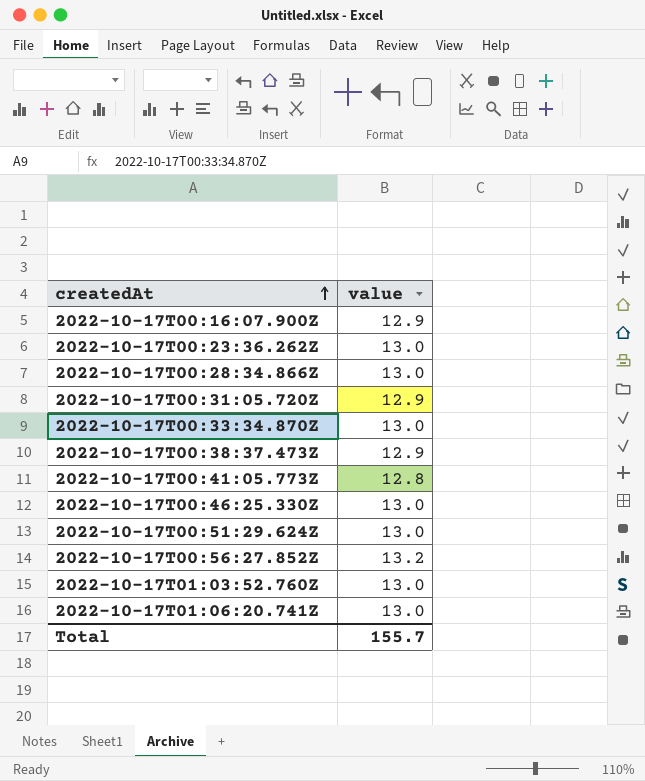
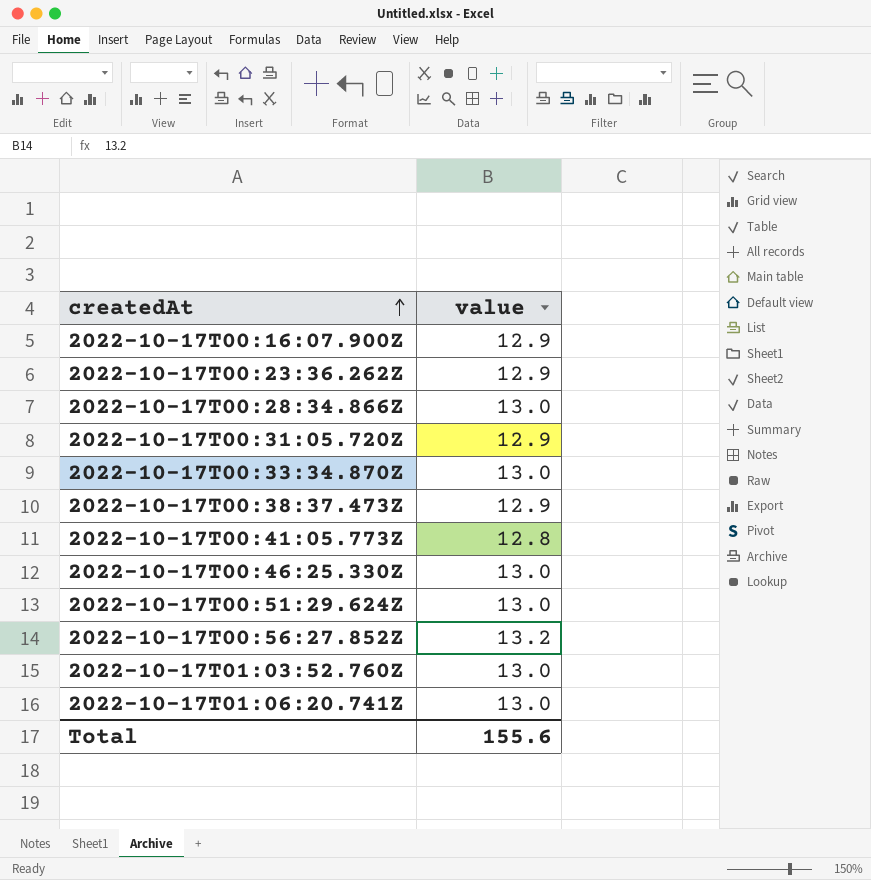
2022-10-17T00:23:36.262Z | value: 13.0 -> 12.9
Total | value: 155.7 -> 155.6

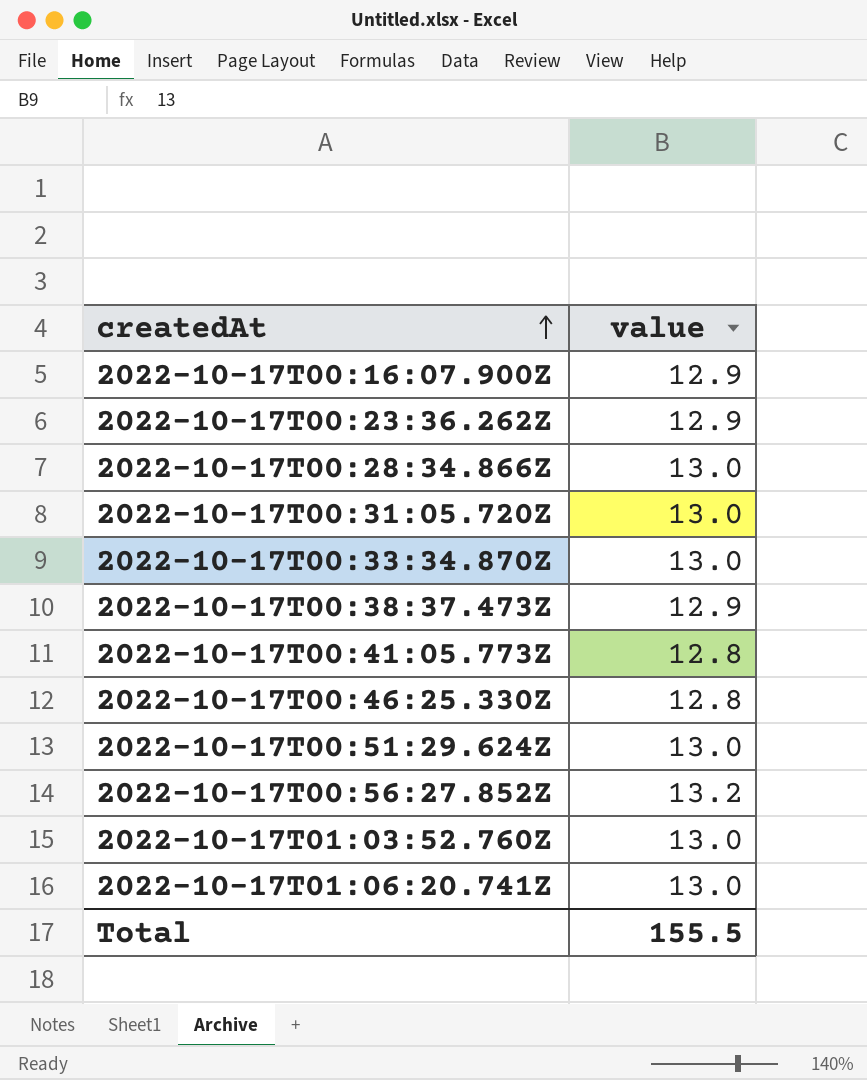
2022-10-17T00:31:05.720Z | value: 12.9 -> 13.0
2022-10-17T00:46:25.330Z | value: 13.0 -> 12.8
Total | value: 155.6 -> 155.5

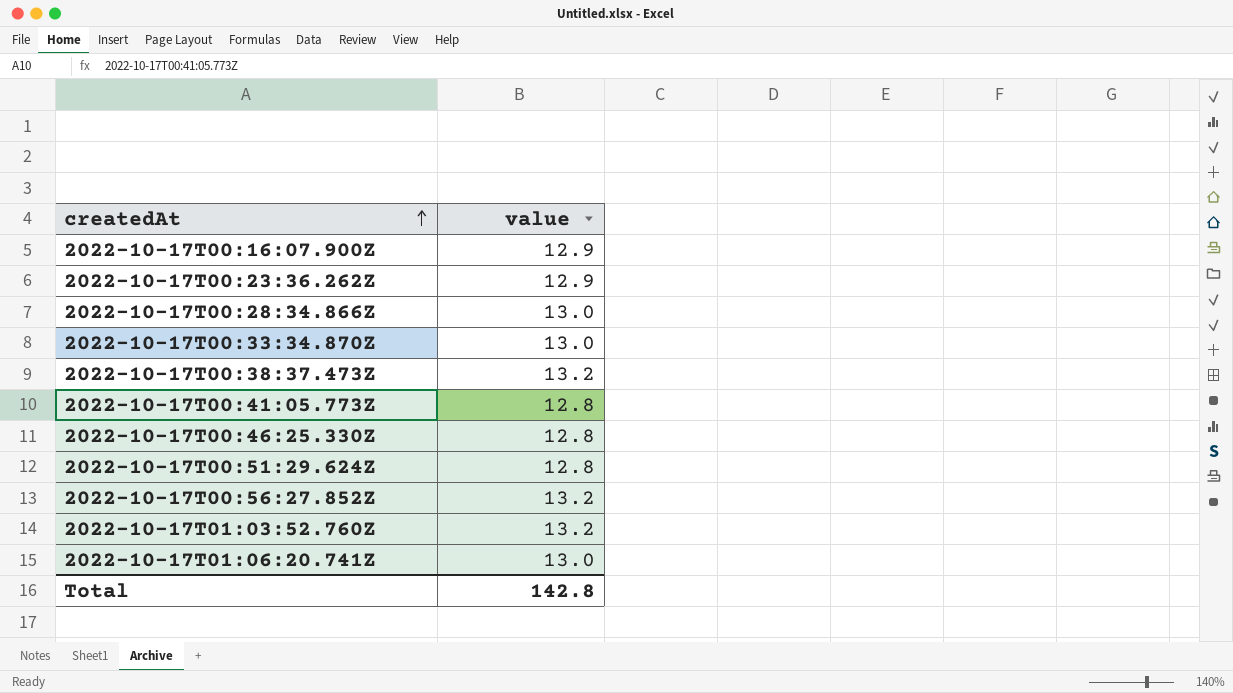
row 2022-10-17T00:31:05.720Z: 13.0 -> none
2022-10-17T00:38:37.473Z | value: 12.9 -> 13.2
2022-10-17T00:51:29.624Z | value: 13.0 -> 12.8
2022-10-17T01:03:52.760Z | value: 13.0 -> 13.2
Total | value: 155.5 -> 142.8

